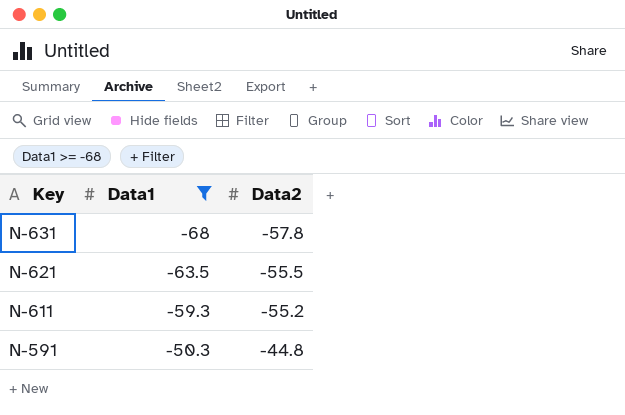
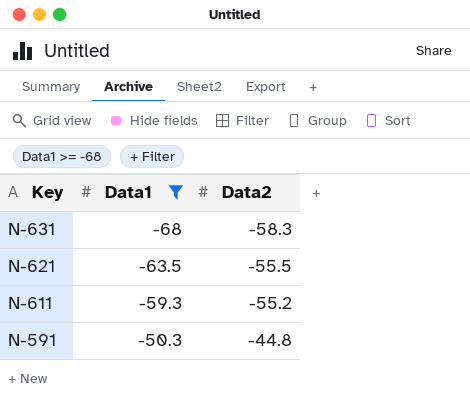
N-631 | Data2: -57.8 -> -58.3

